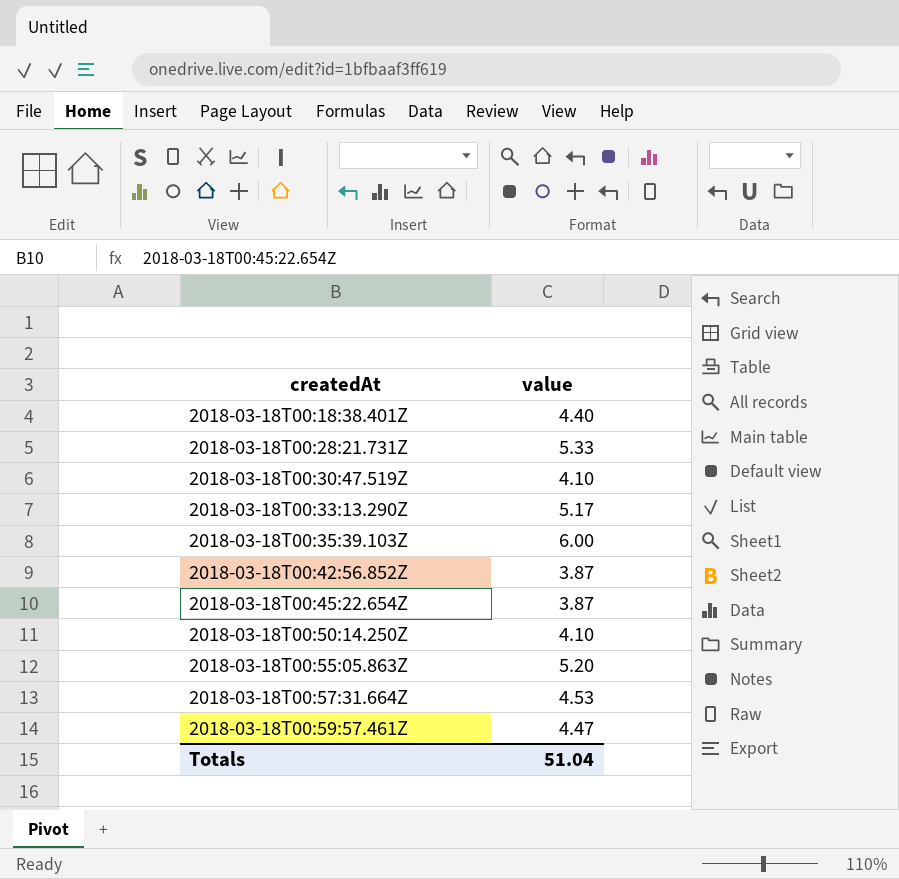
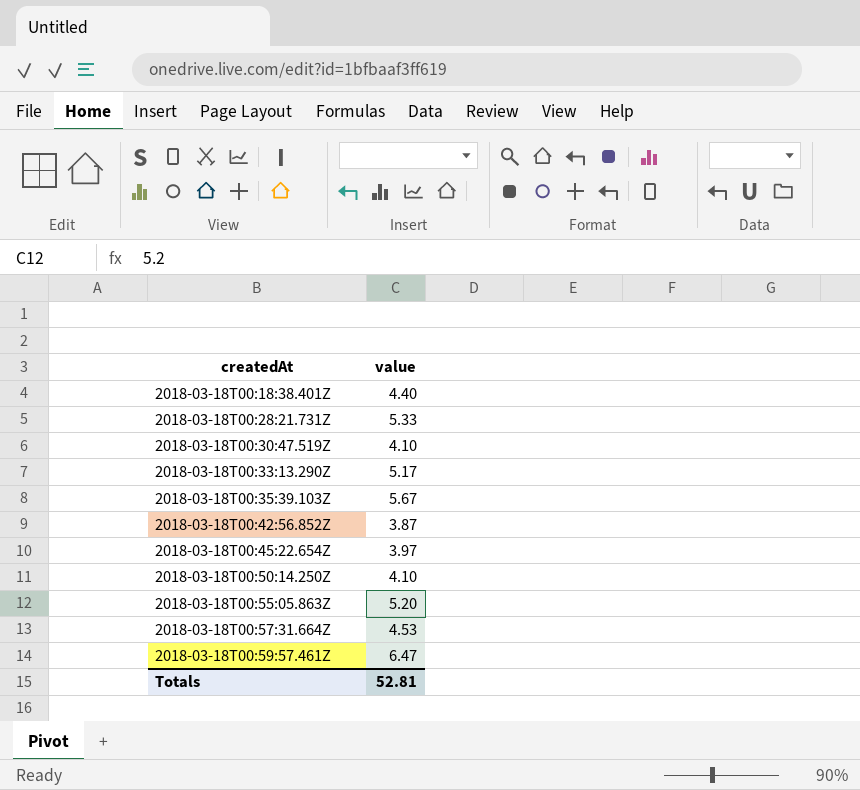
2018-03-18T00:35:39.103Z | value: 6.00 -> 5.67
2018-03-18T00:45:22.654Z | value: 3.87 -> 3.97
2018-03-18T00:59:57.461Z | value: 4.47 -> 6.47
Totals | value: 51.04 -> 52.81

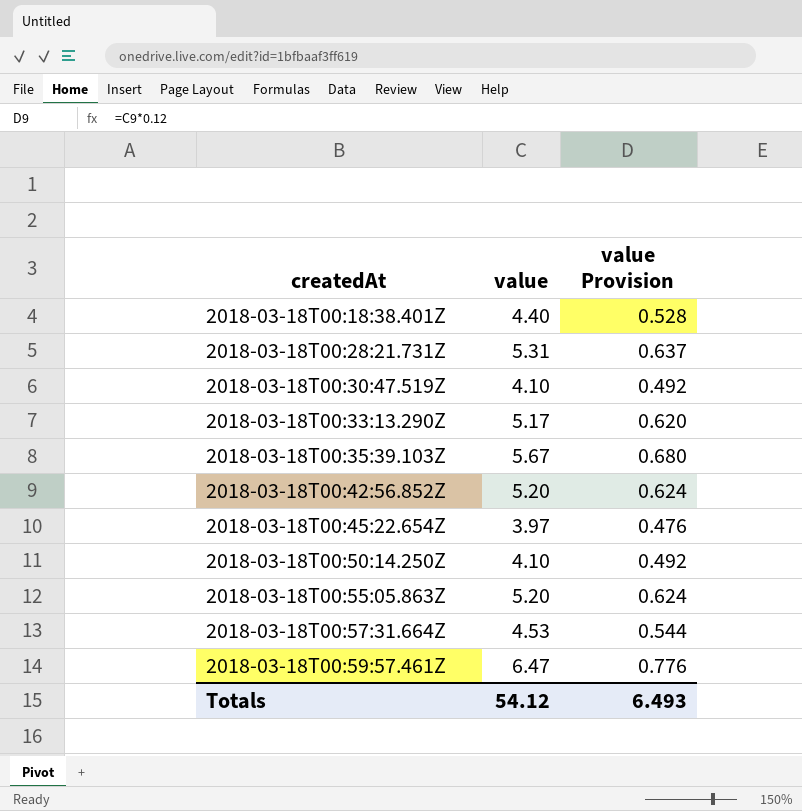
column value Provision | formula: none -> [value] * 0.12
2018-03-18T00:28:21.731Z | value: 5.33 -> 5.31
2018-03-18T00:42:56.852Z | value: 3.87 -> 5.20
Totals | value: 52.81 -> 54.12

